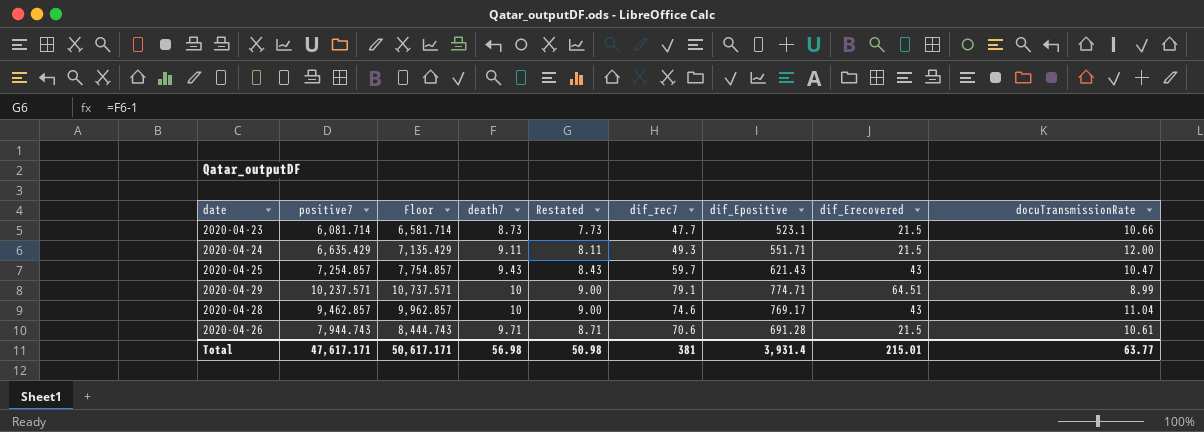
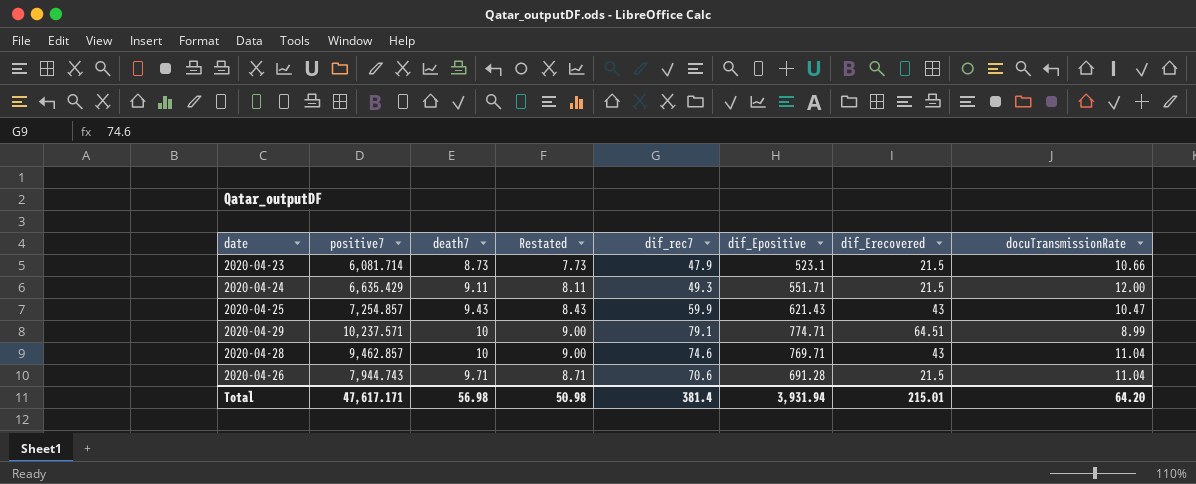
column Floor | formula: [positive7] + 500 -> none
2020-04-23 | dif_rec7: 47.7 -> 47.9
2020-04-25 | dif_rec7: 59.7 -> 59.9
2020-04-28 | dif_Epositive: 769.17 -> 769.71
2020-04-26 | docuTransmissionRate: 10.61 -> 11.04
Total | dif_rec7: 381 -> 381.4
Total | dif_Epositive: 3,931.4 -> 3,931.94
Total | docuTransmissionRate: 63.77 -> 64.20

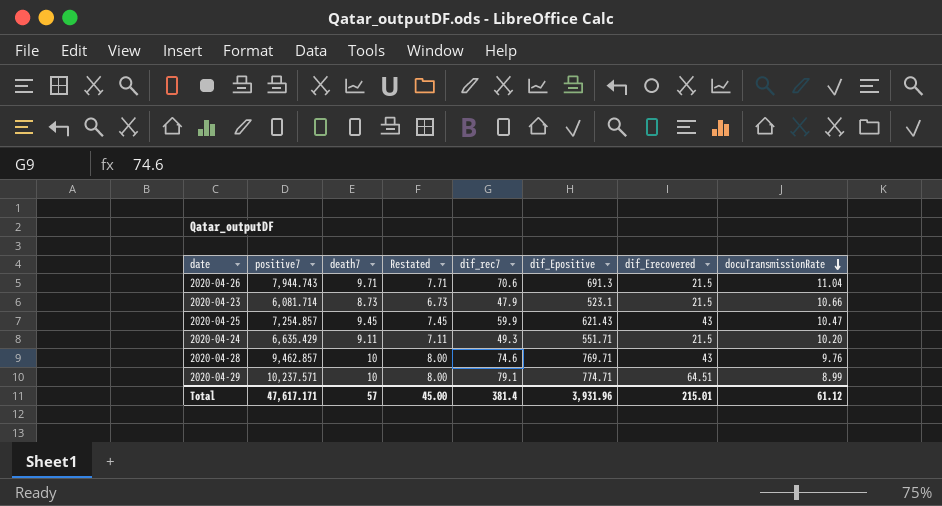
row order: none -> docuTransmissionRate descending
column Restated | formula: [death7] - 1 -> [death7] - 2
2020-04-26 | dif_Epositive: 691.28 -> 691.3
2020-04-25 | death7: 9.43 -> 9.45
2020-04-24 | docuTransmissionRate: 12.00 -> 10.20
2020-04-28 | docuTransmissionRate: 11.04 -> 9.76
Total | death7: 56.98 -> 57
Total | Restated: 50.98 -> 45.00
Total | dif_Epositive: 3,931.94 -> 3,931.96
Total | docuTransmissionRate: 64.20 -> 61.12

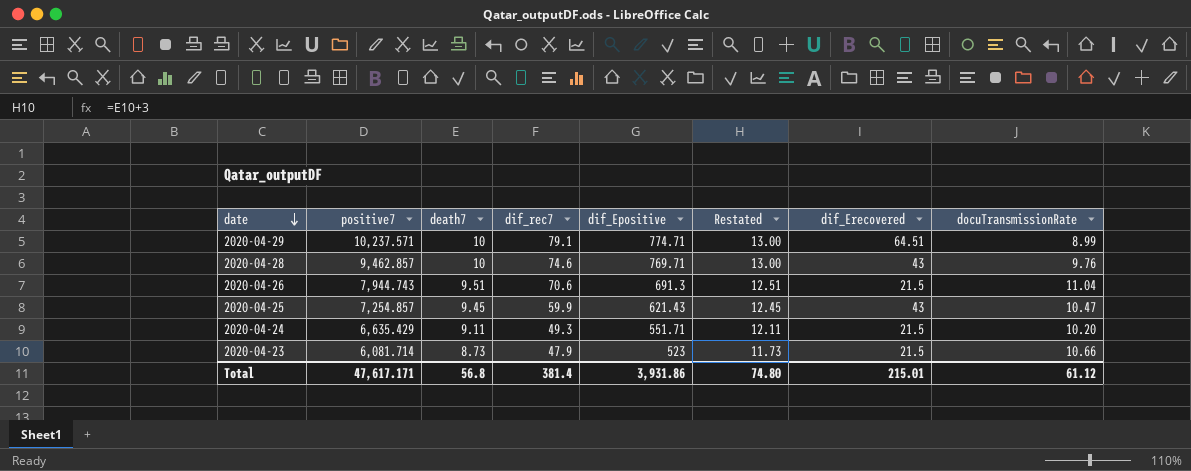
row order: docuTransmissionRate descending -> date descending
column Restated | formula: [death7] - 2 -> [death7] + 3
column Restated | position: 4 -> 6
2020-04-26 | death7: 9.71 -> 9.51
2020-04-23 | dif_Epositive: 523.1 -> 523
Total | death7: 57 -> 56.8
Total | dif_Epositive: 3,931.96 -> 3,931.86
Total | Restated: 45.00 -> 74.80

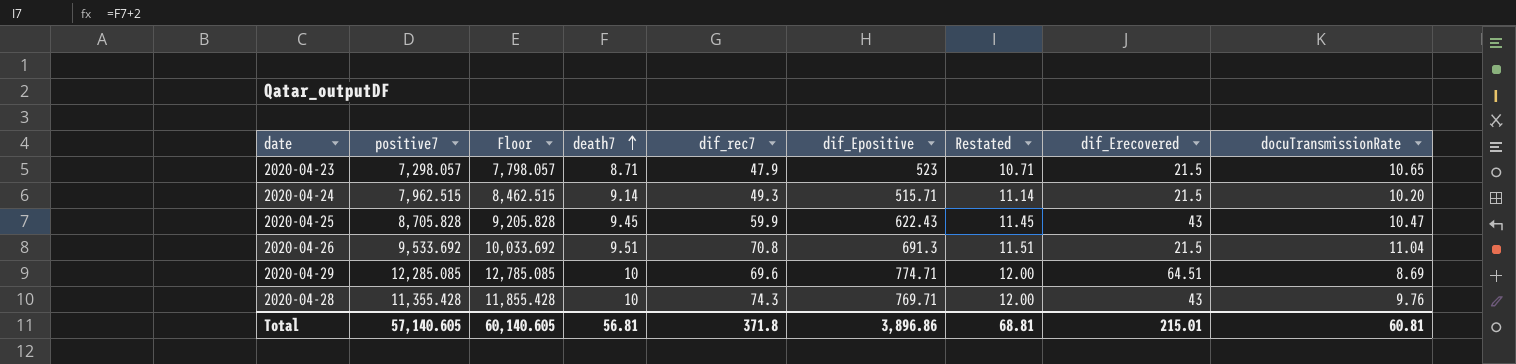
row order: date descending -> death7 ascending
column Floor | formula: none -> [positive7] + 500
column Restated | formula: [death7] + 3 -> [death7] + 2
2020-04-23 | positive7: 6,081.714 -> 7,298.057
2020-04-23 | death7: 8.73 -> 8.71
2020-04-23 | docuTransmissionRate: 10.66 -> 10.65
2020-04-24 | positive7: 6,635.429 -> 7,962.515
2020-04-24 | death7: 9.11 -> 9.14
2020-04-24 | dif_Epositive: 551.71 -> 515.71
2020-04-25 | positive7: 7,254.857 -> 8,705.828
2020-04-25 | dif_Epositive: 621.43 -> 622.43
2020-04-26 | positive7: 7,944.743 -> 9,533.692
2020-04-26 | dif_rec7: 70.6 -> 70.8
2020-04-29 | positive7: 10,237.571 -> 12,285.085
2020-04-29 | dif_rec7: 79.1 -> 69.6
2020-04-29 | docuTransmissionRate: 8.99 -> 8.69
2020-04-28 | positive7: 9,462.857 -> 11,355.428
2020-04-28 | dif_rec7: 74.6 -> 74.3
Total | positive7: 47,617.171 -> 57,140.605
Total | death7: 56.8 -> 56.81
Total | dif_rec7: 381.4 -> 371.8
Total | dif_Epositive: 3,931.86 -> 3,896.86
Total | Restated: 74.80 -> 68.81
Total | docuTransmissionRate: 61.12 -> 60.81

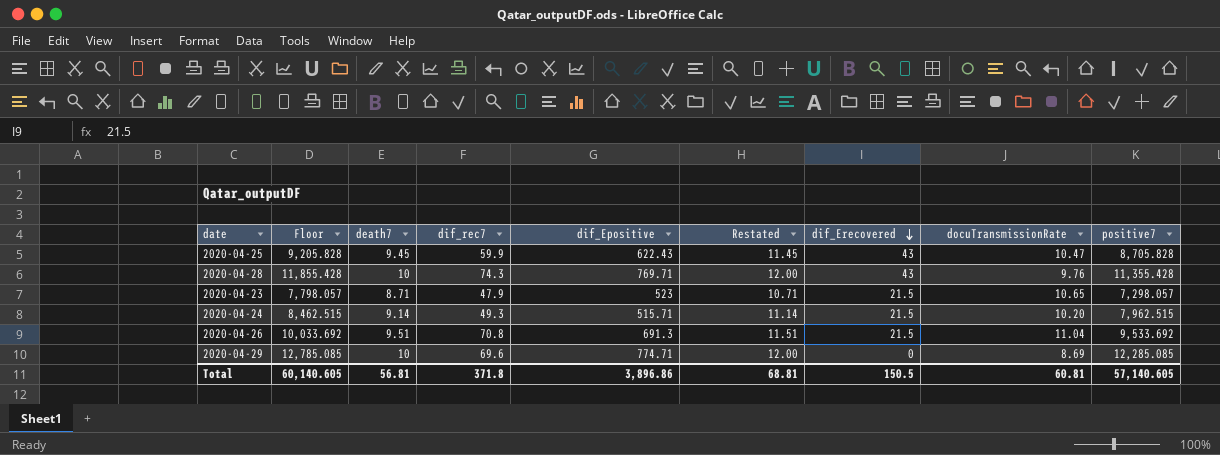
row order: death7 ascending -> dif_Erecovered descending
column positive7 | position: 2 -> 9
2020-04-29 | dif_Erecovered: 64.51 -> 0
Total | dif_Erecovered: 215.01 -> 150.5

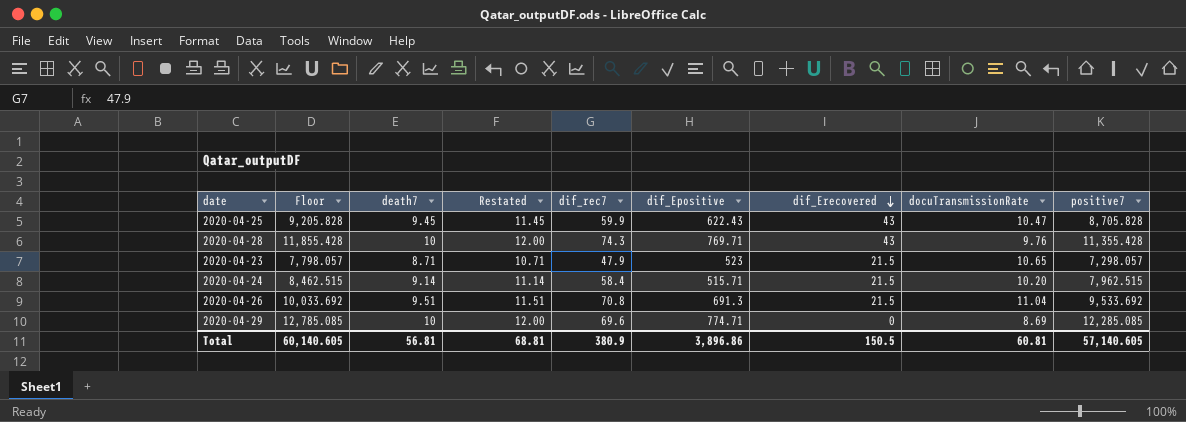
column Restated | position: 6 -> 4
2020-04-24 | dif_rec7: 49.3 -> 58.4
Total | dif_rec7: 371.8 -> 380.9

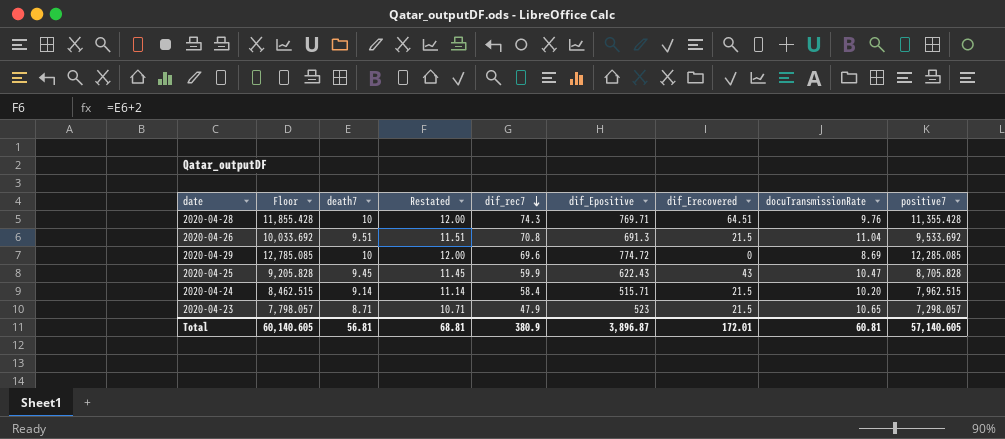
row order: dif_Erecovered descending -> dif_rec7 descending
2020-04-28 | dif_Erecovered: 43 -> 64.51
2020-04-29 | dif_Epositive: 774.71 -> 774.72
Total | dif_Epositive: 3,896.86 -> 3,896.87
Total | dif_Erecovered: 150.5 -> 172.01

